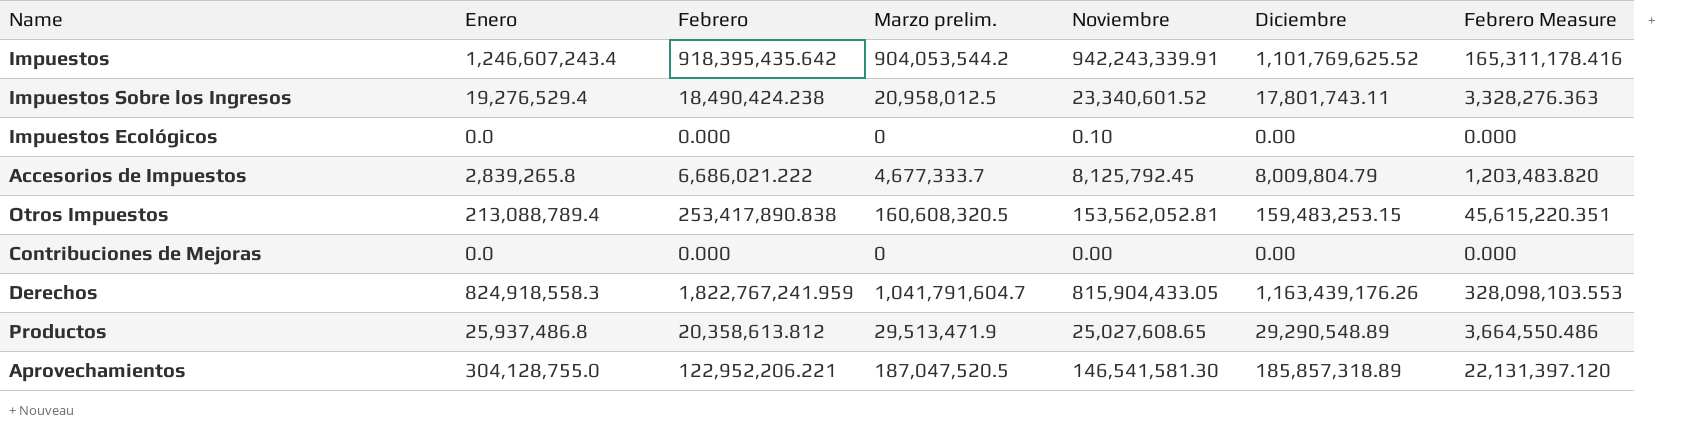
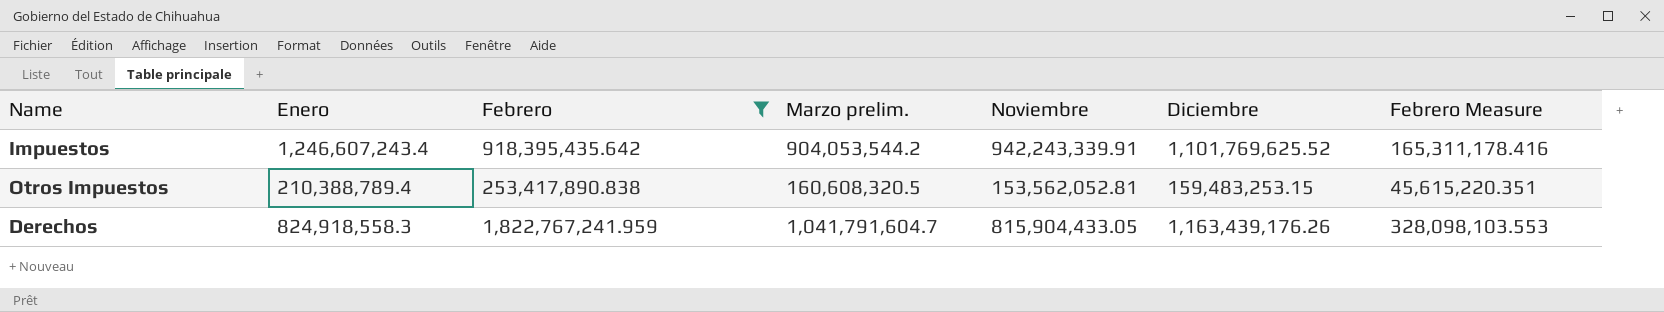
filter: none -> Febrero >= 253,417,890.838
Otros Impuestos | Enero: 213,088,789.4 -> 210,388,789.4

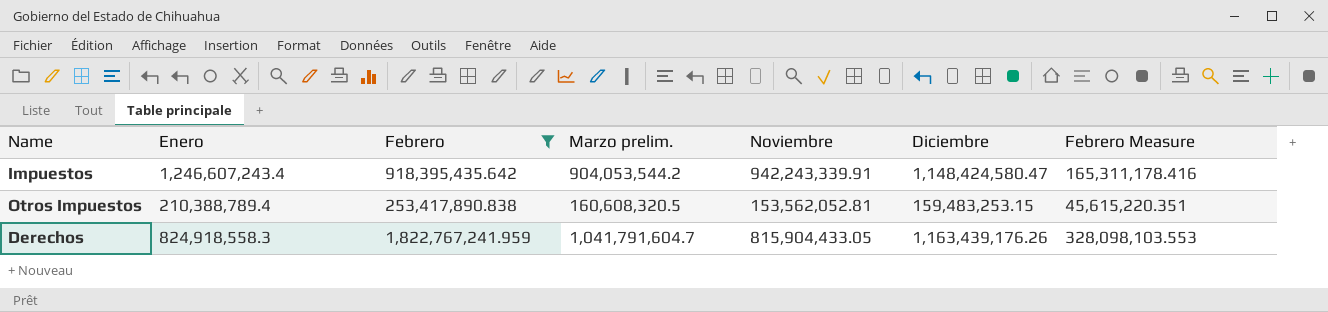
Impuestos | Diciembre: 1,101,769,625.52 -> 1,148,424,580.47

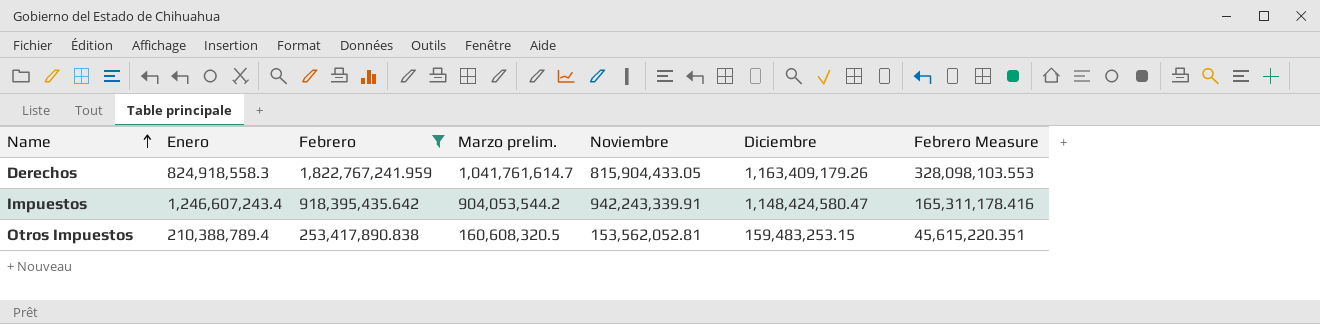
row order: none -> Name ascending
Derechos | Marzo prelim.: 1,041,791,604.7 -> 1,041,761,614.7
Derechos | Diciembre: 1,163,439,176.26 -> 1,163,409,179.26

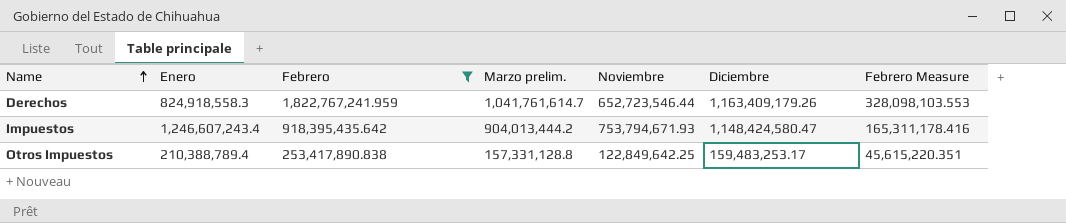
Derechos | Noviembre: 815,904,433.05 -> 652,723,546.44
Impuestos | Marzo prelim.: 904,053,544.2 -> 904,013,444.2
Impuestos | Noviembre: 942,243,339.91 -> 753,794,671.93
Otros Impuestos | Marzo prelim.: 160,608,320.5 -> 157,331,128.8
Otros Impuestos | Noviembre: 153,562,052.81 -> 122,849,642.25
Otros Impuestos | Diciembre: 159,483,253.15 -> 159,483,253.17

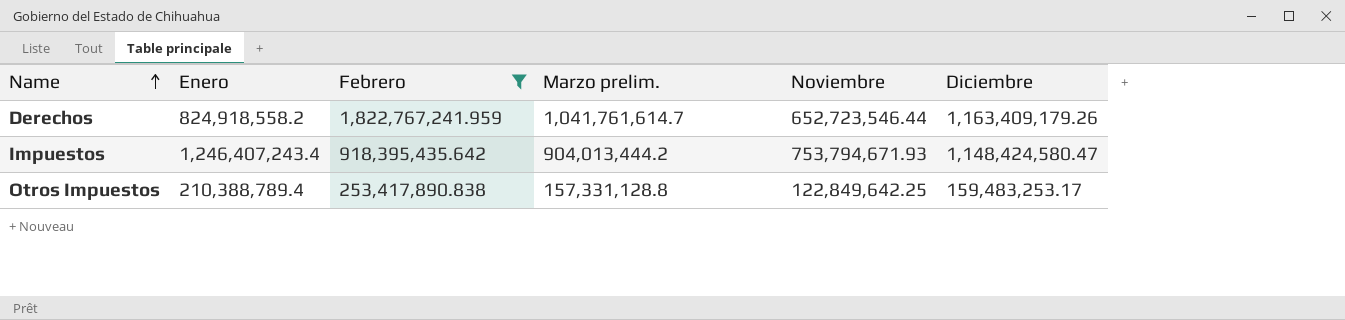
column Febrero Measure | formula: [Febrero] * 0.18 -> none
Derechos | Enero: 824,918,558.3 -> 824,918,558.2
Impuestos | Enero: 1,246,607,243.4 -> 1,246,407,243.4

